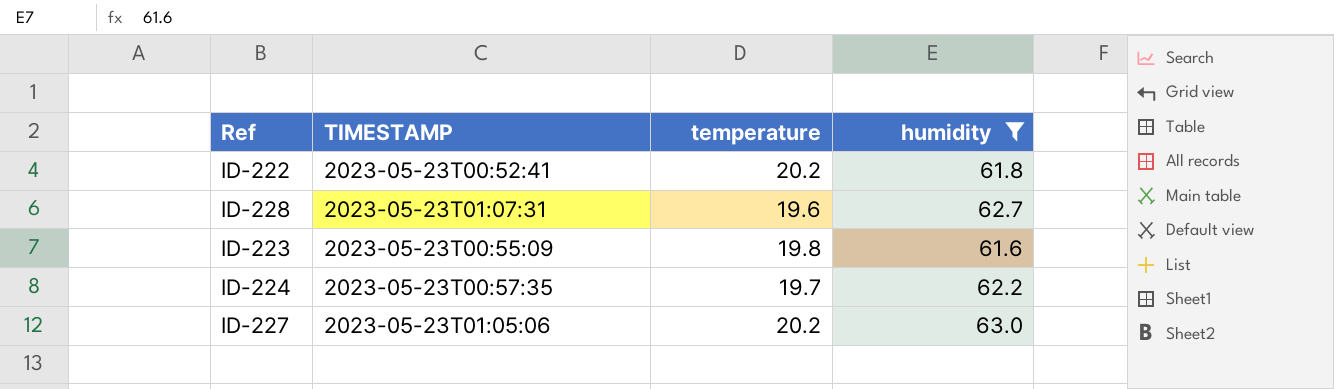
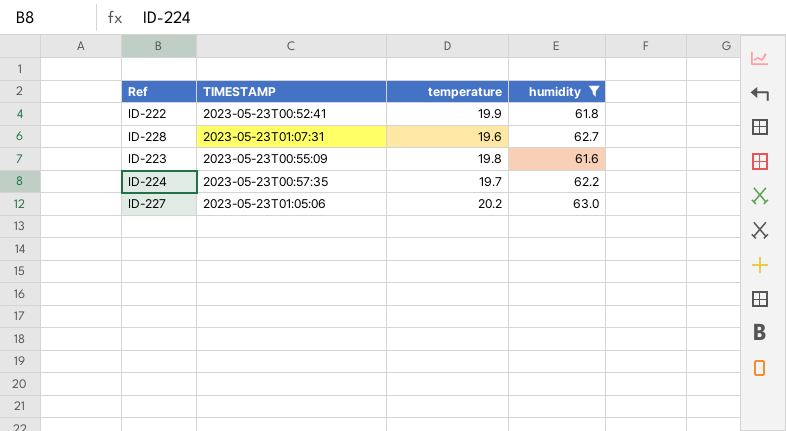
ID-222 | temperature: 20.2 -> 19.9

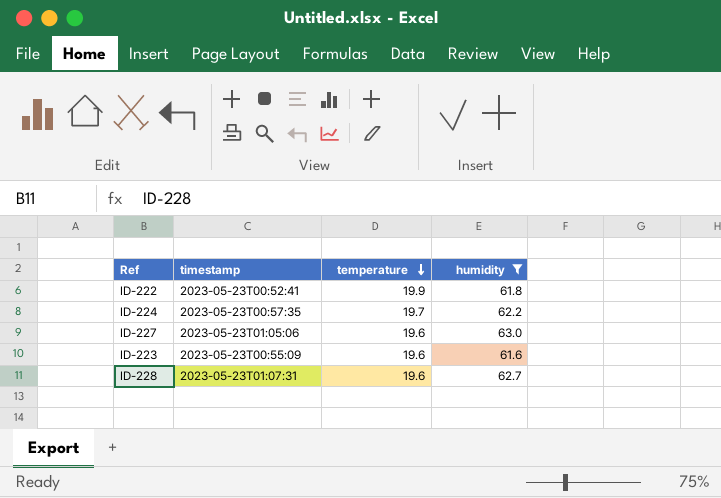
row order: none -> temperature descending
column name: TIMESTAMP -> timestamp
ID-227 | temperature: 20.2 -> 19.6
ID-223 | temperature: 19.8 -> 19.6

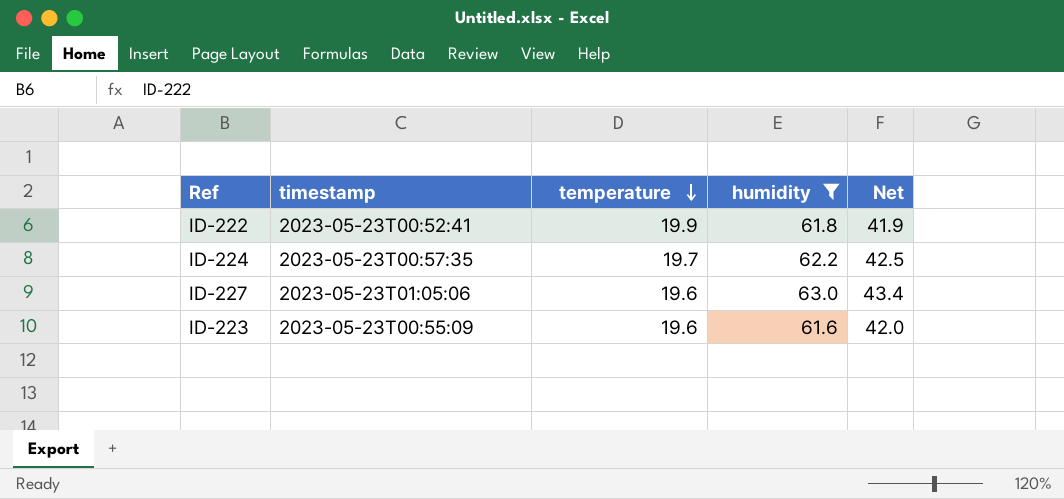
column Net | formula: none -> [humidity] - [temperature]
row ID-228: 2023-05-23T01:07:31 | 19.6 | 62.7 -> none

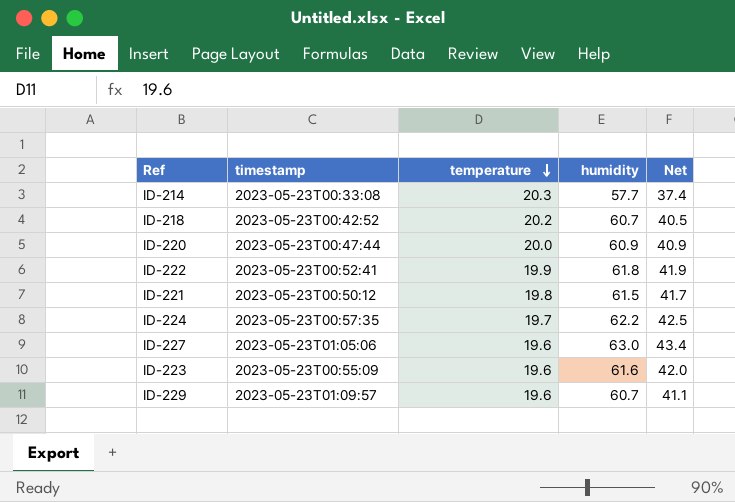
filter: humidity >= 61.6 -> none

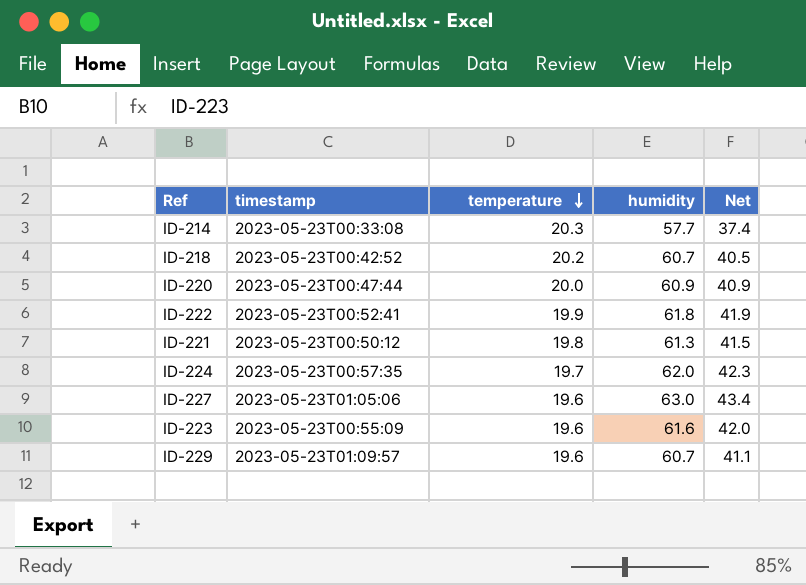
ID-221 | humidity: 61.5 -> 61.3
ID-221 | Net: 41.7 -> 41.5
ID-224 | humidity: 62.2 -> 62.0
ID-224 | Net: 42.5 -> 42.3

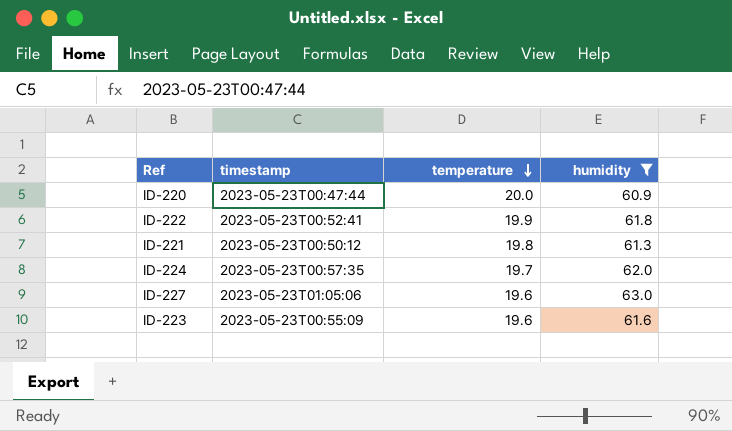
filter: none -> humidity >= 60.9
column Net | formula: [humidity] - [temperature] -> none

